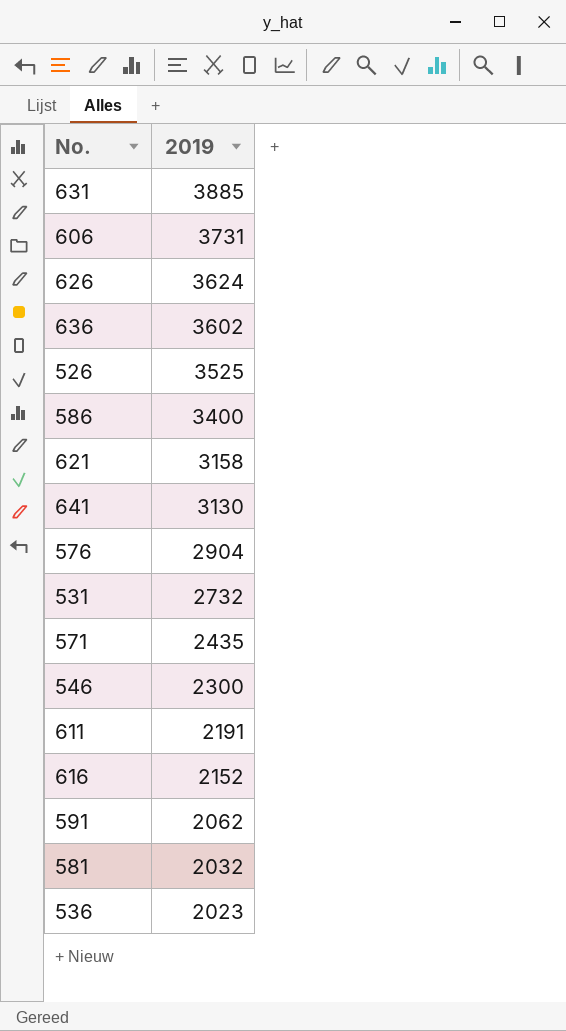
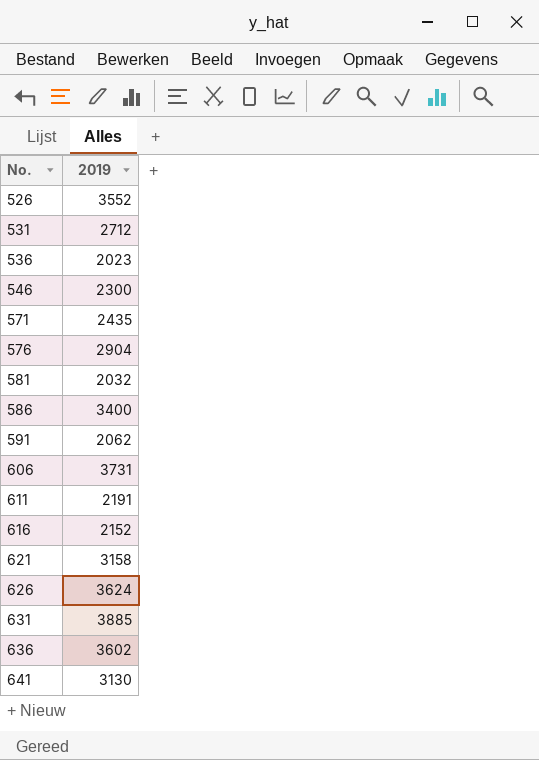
row order: 2019 descending -> No. ascending
526 | 2019: 3525 -> 3552
531 | 2019: 2732 -> 2712

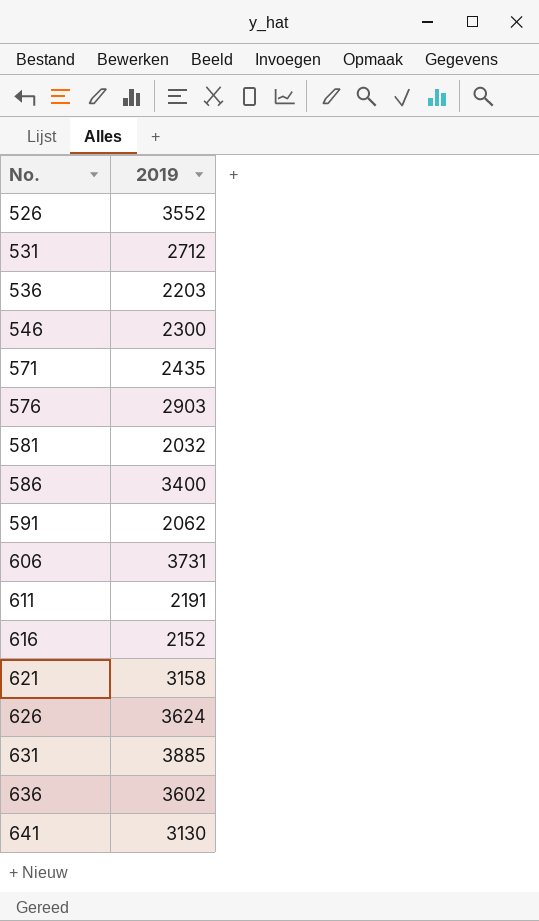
536 | 2019: 2023 -> 2203
576 | 2019: 2904 -> 2903

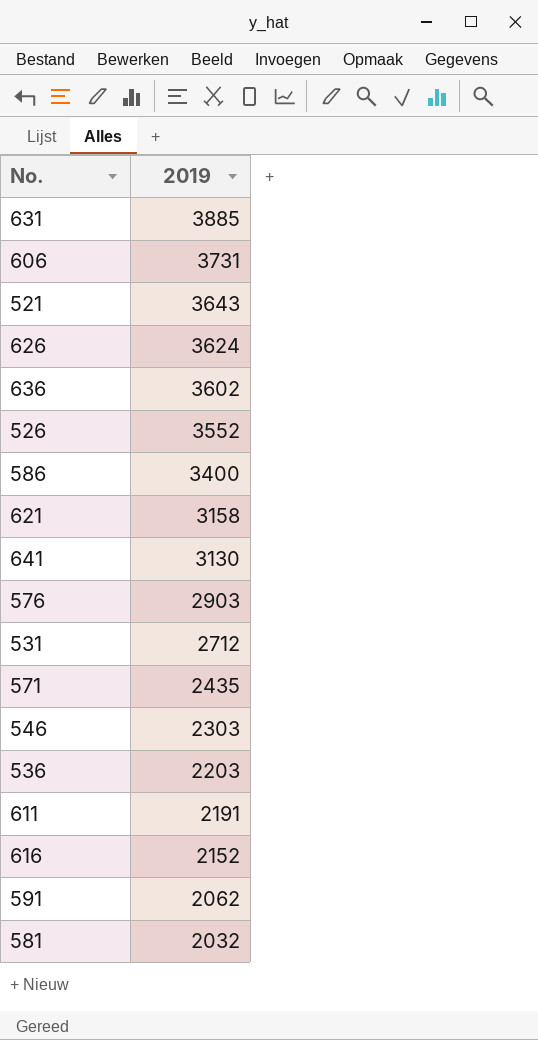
row order: No. ascending -> 2019 descending
row 521: none -> 3643
546 | 2019: 2300 -> 2303

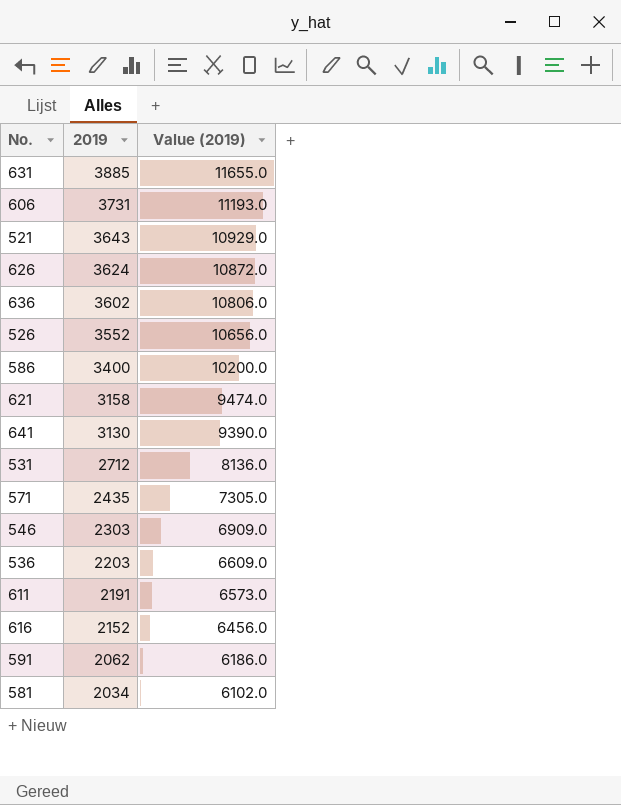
column Value (2019) | formula: none -> [2019] * 3
row 576: 2903 -> none
581 | 2019: 2032 -> 2034

